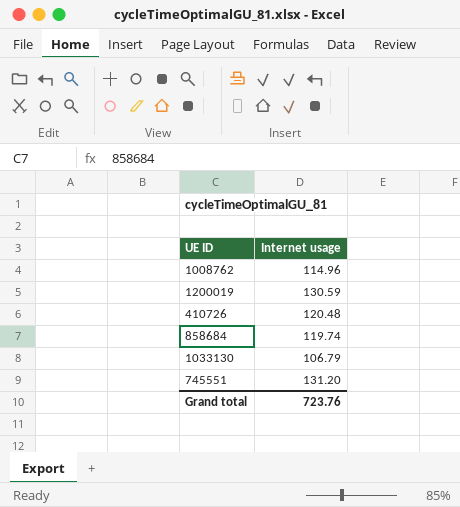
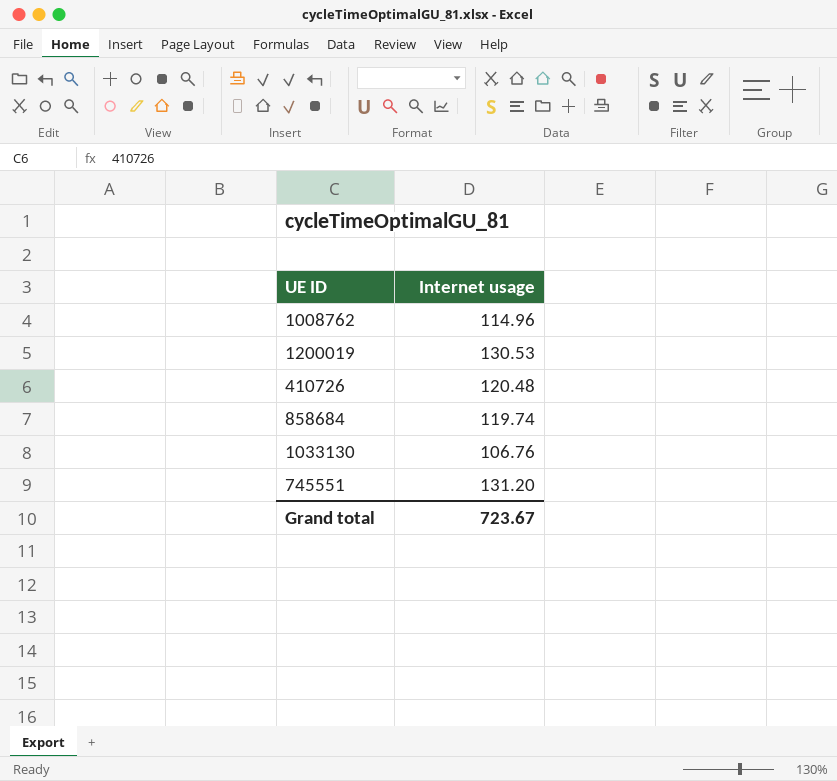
1200019 | Internet usage: 130.59 -> 130.53
1033130 | Internet usage: 106.79 -> 106.76
Grand total | Internet usage: 723.76 -> 723.67

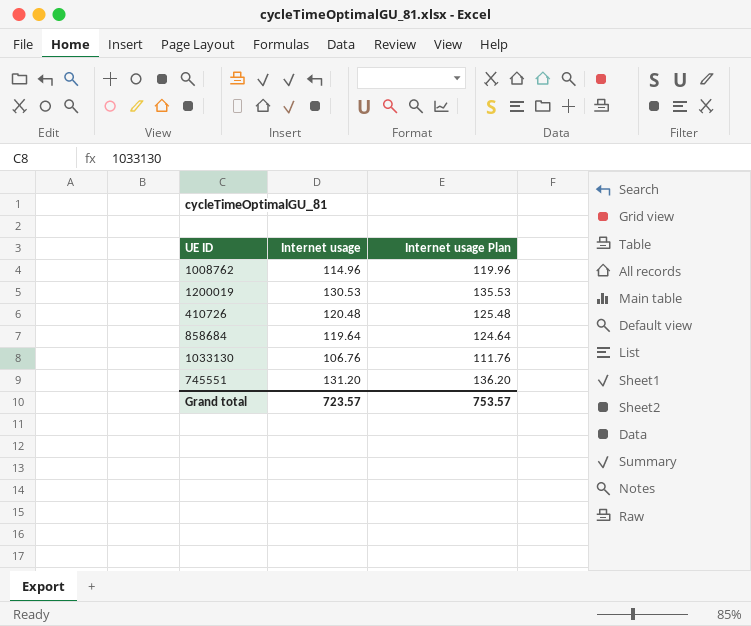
column Internet usage Plan | formula: none -> [Internet usage] + 5
858684 | Internet usage: 119.74 -> 119.64
Grand total | Internet usage: 723.67 -> 723.57

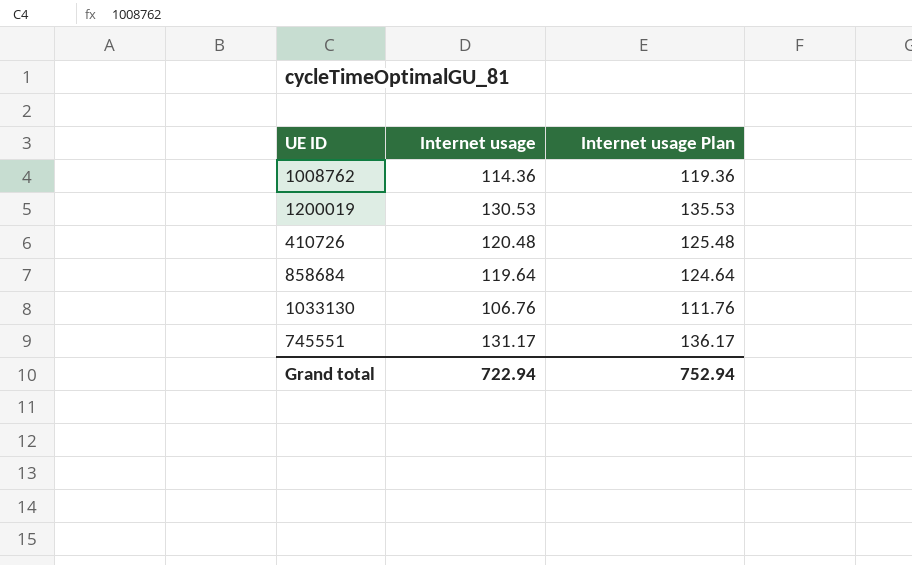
1008762 | Internet usage: 114.96 -> 114.36
1008762 | Internet usage Plan: 119.96 -> 119.36
745551 | Internet usage: 131.20 -> 131.17
745551 | Internet usage Plan: 136.20 -> 136.17
Grand total | Internet usage: 723.57 -> 722.94
Grand total | Internet usage Plan: 753.57 -> 752.94

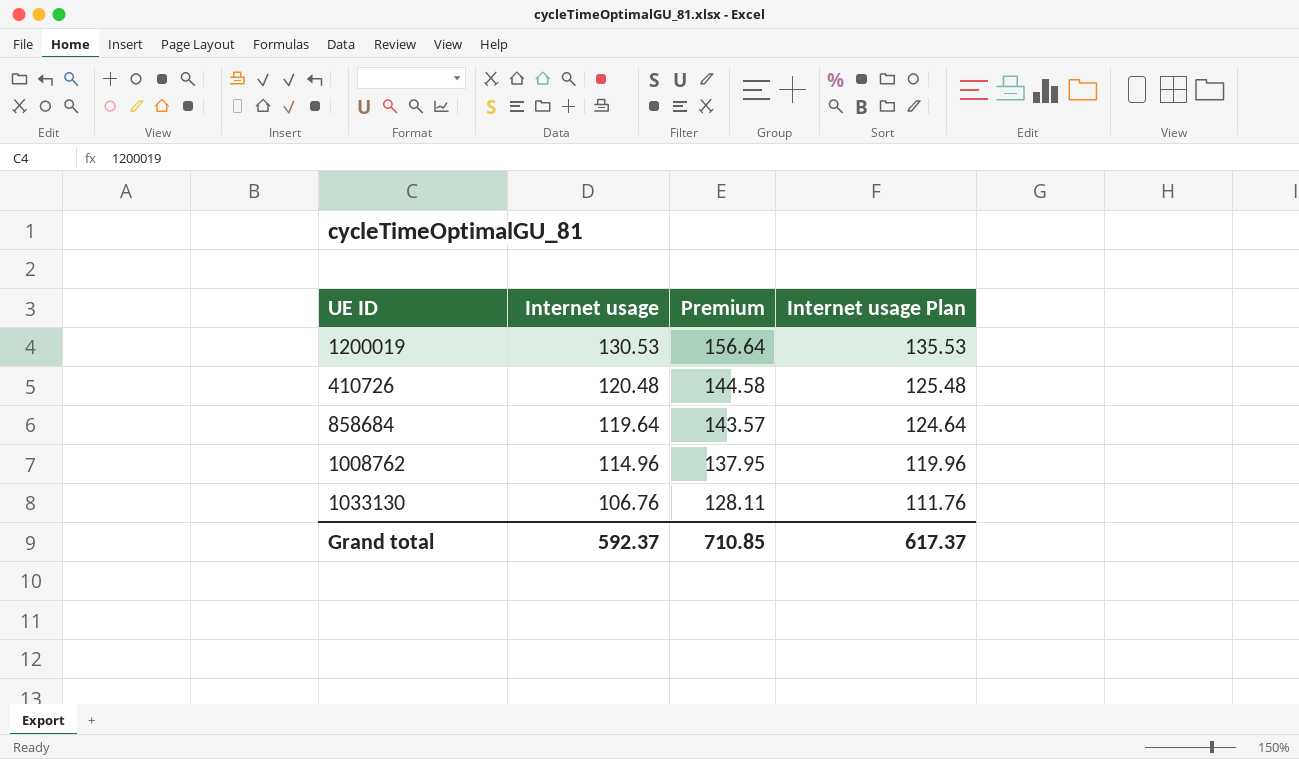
row order: none -> Internet usage descending
column Premium | formula: none -> [Internet usage] * 1.2
row 745551: 131.17 | 136.17 -> none
1008762 | Internet usage: 114.36 -> 114.96
1008762 | Internet usage Plan: 119.36 -> 119.96
Grand total | Internet usage: 722.94 -> 592.37
Grand total | Internet usage Plan: 752.94 -> 617.37

